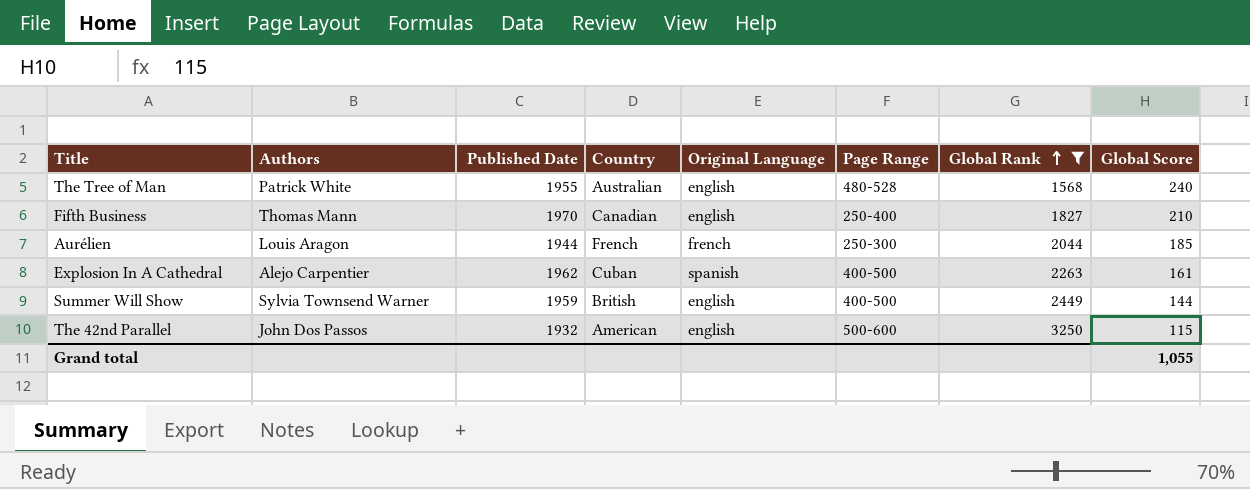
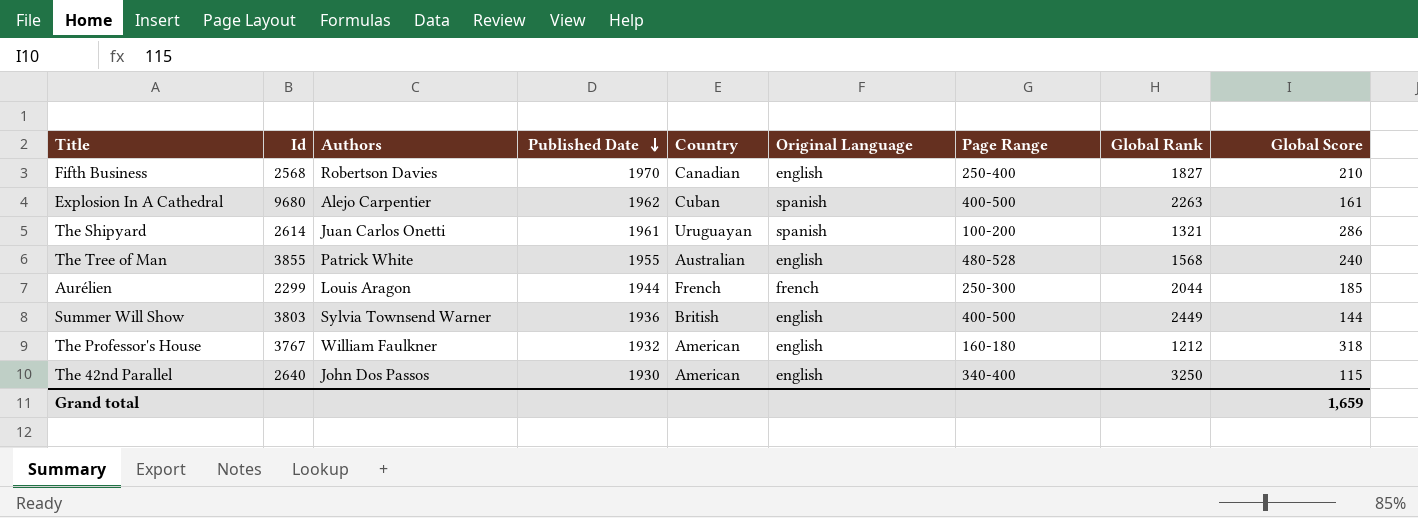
filter: Global Rank >= 1568 -> none
row order: Global Rank ascending -> Published Date descending
column Id | position: none -> 2
Fifth Business | Authors: Thomas Mann -> Robertson Davies
Summer Will Show | Published Date: 1959 -> 1936
The 42nd Parallel | Published Date: 1932 -> 1930
The 42nd Parallel | Page Range: 500-600 -> 340-400
Grand total | Global Score: 1,055 -> 1,659

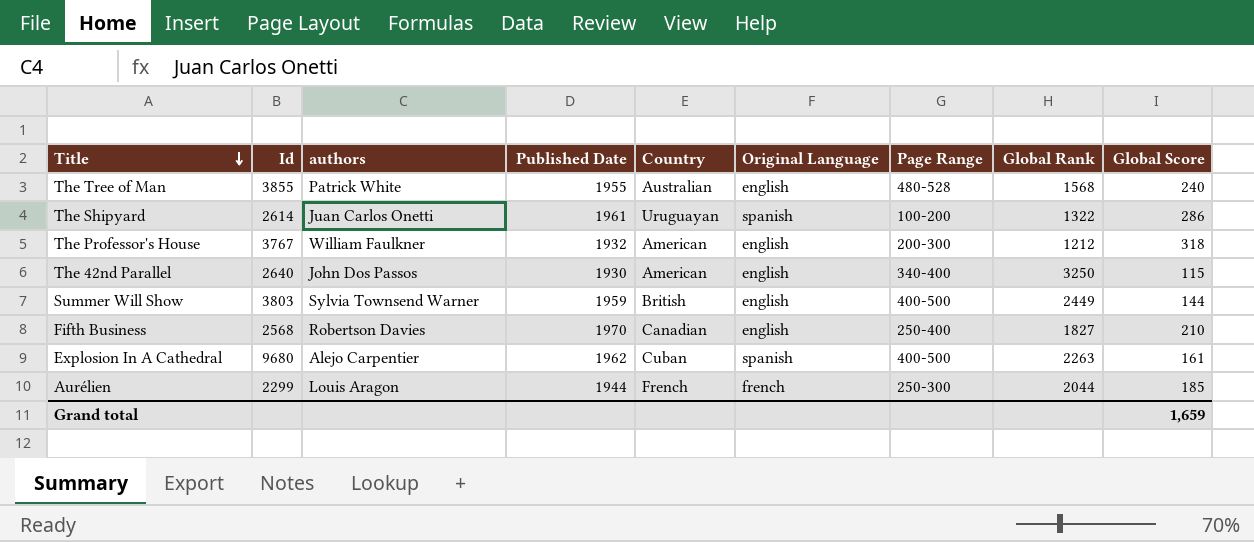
row order: Published Date descending -> Title descending
column name: Authors -> authors
The Shipyard | Global Rank: 1321 -> 1322
The Professor's House | Page Range: 160-180 -> 200-300
Summer Will Show | Published Date: 1936 -> 1959

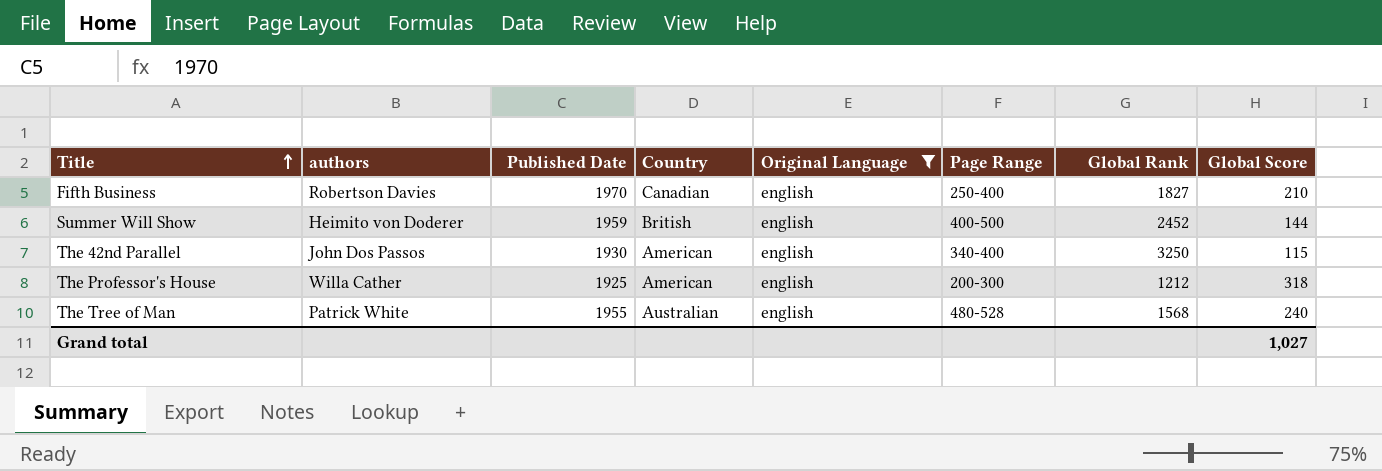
filter: none -> Original Language = english
row order: Title descending -> Title ascending
column Id | position: 2 -> none
Summer Will Show | authors: Sylvia Townsend Warner -> Heimito von Doderer
Summer Will Show | Global Rank: 2449 -> 2452
The Professor's House | authors: William Faulkner -> Willa Cather
The Professor's House | Published Date: 1932 -> 1925
Grand total | Global Score: 1,659 -> 1,027

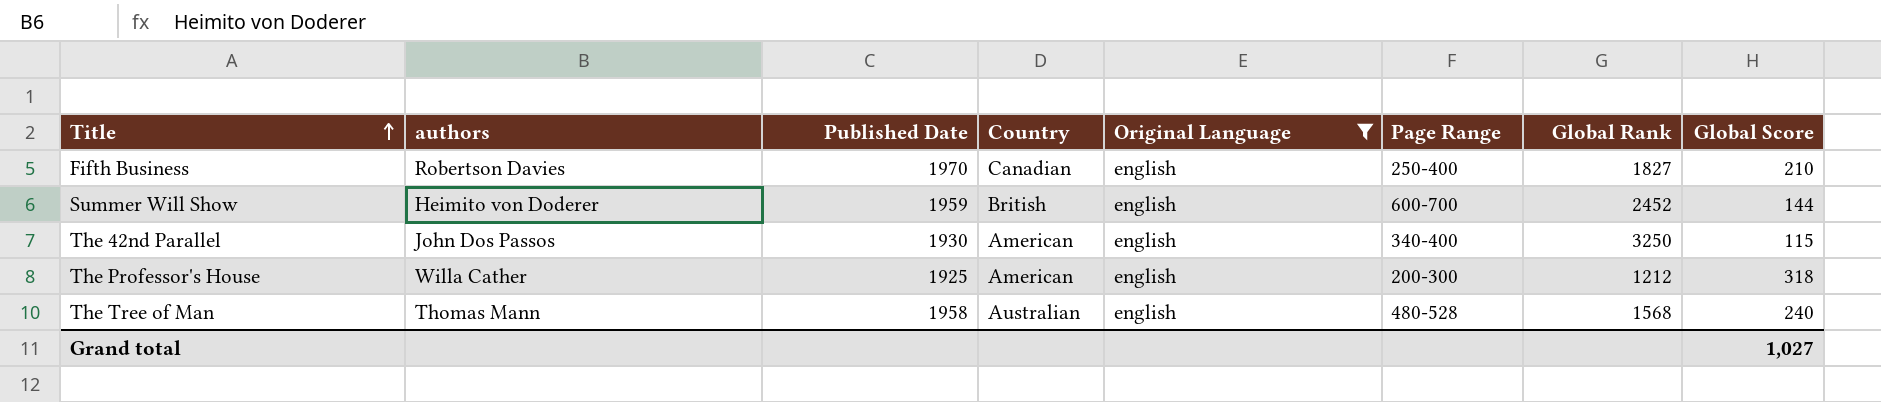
Summer Will Show | Page Range: 400-500 -> 600-700
The Tree of Man | authors: Patrick White -> Thomas Mann
The Tree of Man | Published Date: 1955 -> 1958

